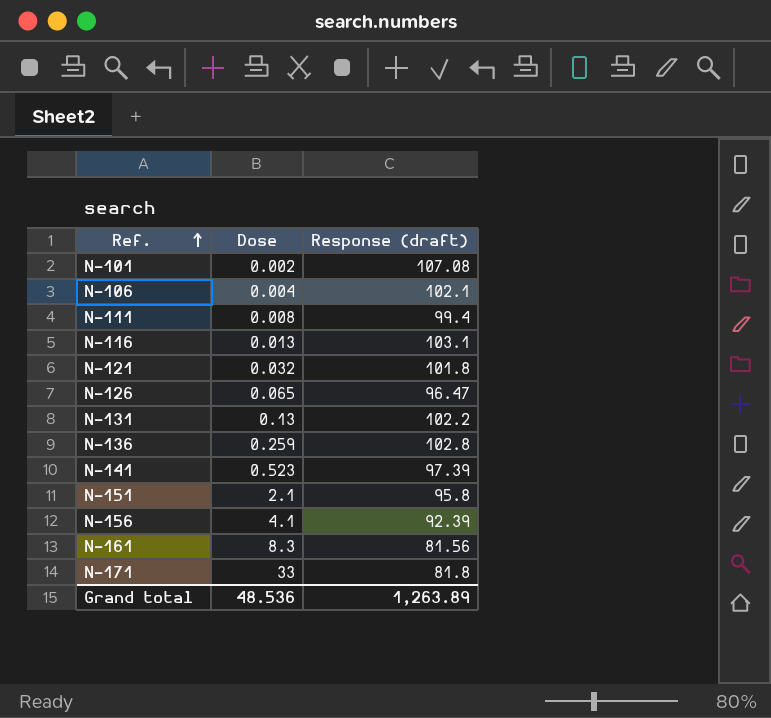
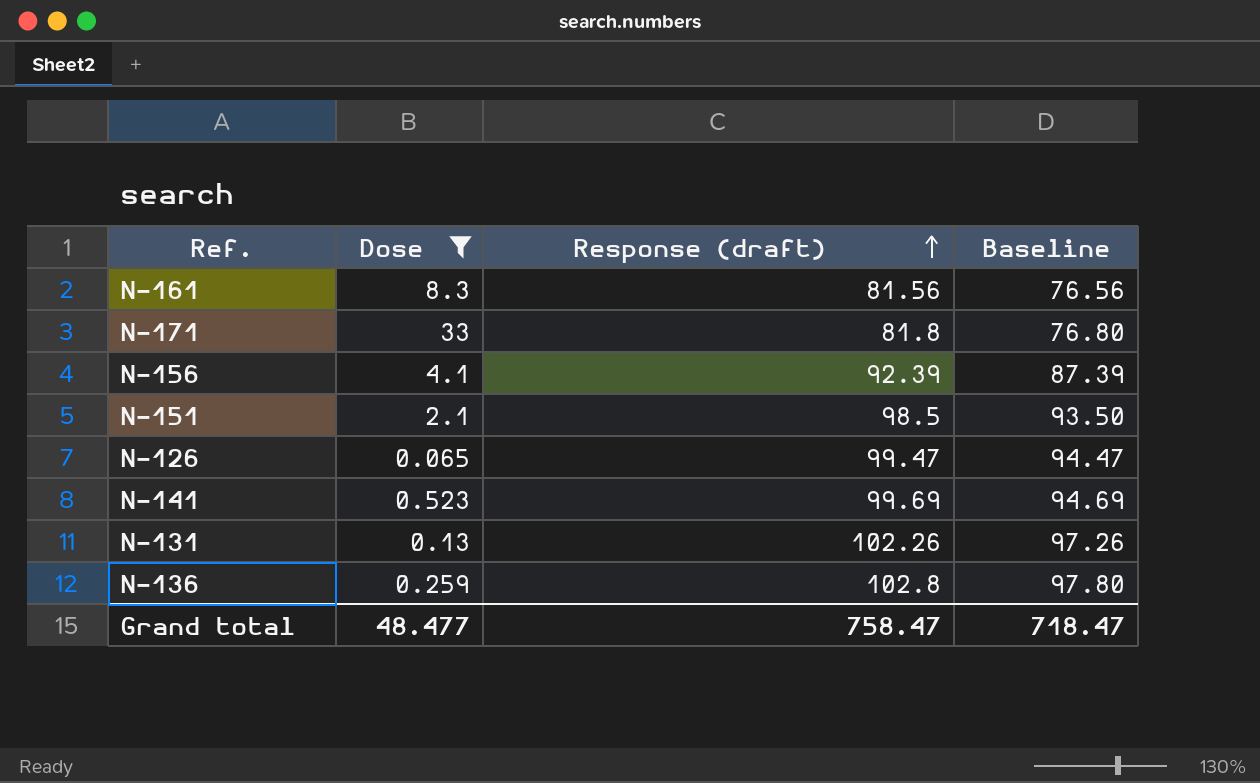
filter: none -> Dose >= 0.065
row order: Ref. ascending -> Response (draft) ascending
column Baseline | formula: none -> [Response (draft)] - 5
N-151 | Response (draft): 95.8 -> 98.5
N-126 | Response (draft): 96.47 -> 99.47
N-141 | Response (draft): 97.39 -> 99.69
N-131 | Response (draft): 102.2 -> 102.26
Grand total | Dose: 48.536 -> 48.477
Grand total | Response (draft): 1,263.89 -> 758.47

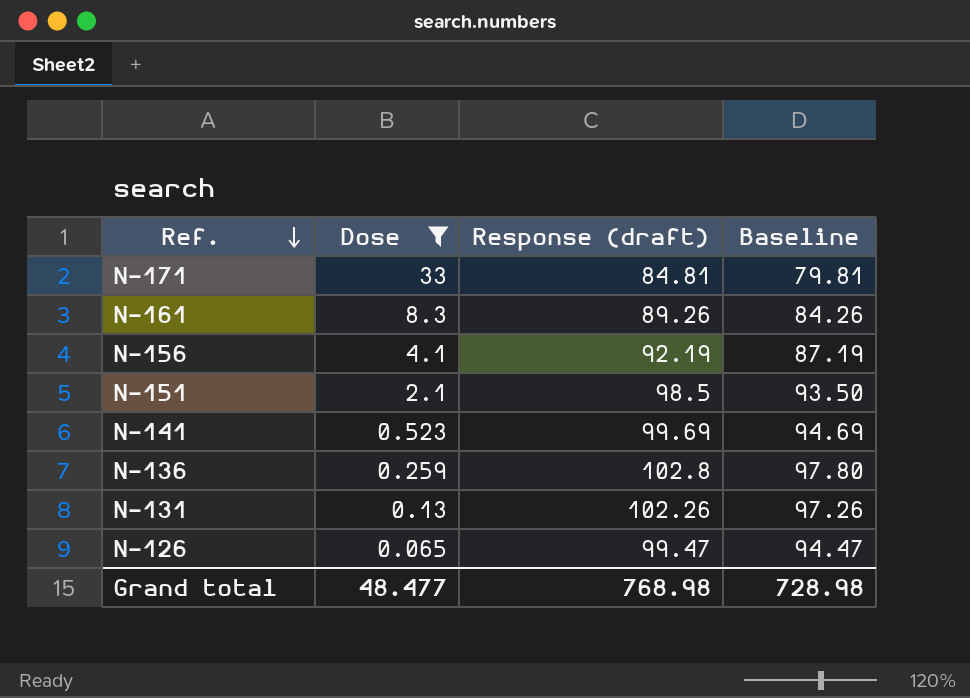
row order: Response (draft) ascending -> Ref. descending
N-171 | Response (draft): 81.8 -> 84.81
N-171 | Baseline: 76.80 -> 79.81
N-161 | Response (draft): 81.56 -> 89.26
N-161 | Baseline: 76.56 -> 84.26
N-156 | Response (draft): 92.39 -> 92.19
N-156 | Baseline: 87.39 -> 87.19
Grand total | Response (draft): 758.47 -> 768.98
Grand total | Baseline: 718.47 -> 728.98

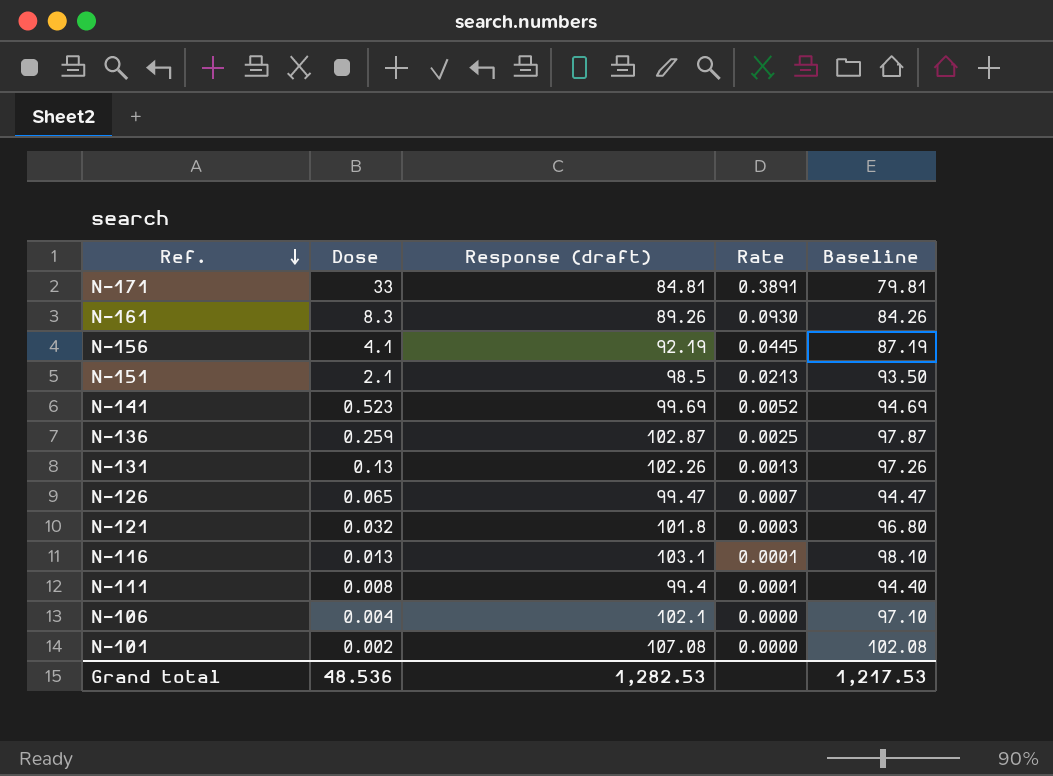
filter: Dose >= 0.065 -> none
column Rate | formula: none -> [Dose] / [Response (draft)]
N-136 | Response (draft): 102.8 -> 102.87
N-136 | Baseline: 97.80 -> 97.87
Grand total | Dose: 48.477 -> 48.536
Grand total | Response (draft): 768.98 -> 1,282.53
Grand total | Baseline: 728.98 -> 1,217.53

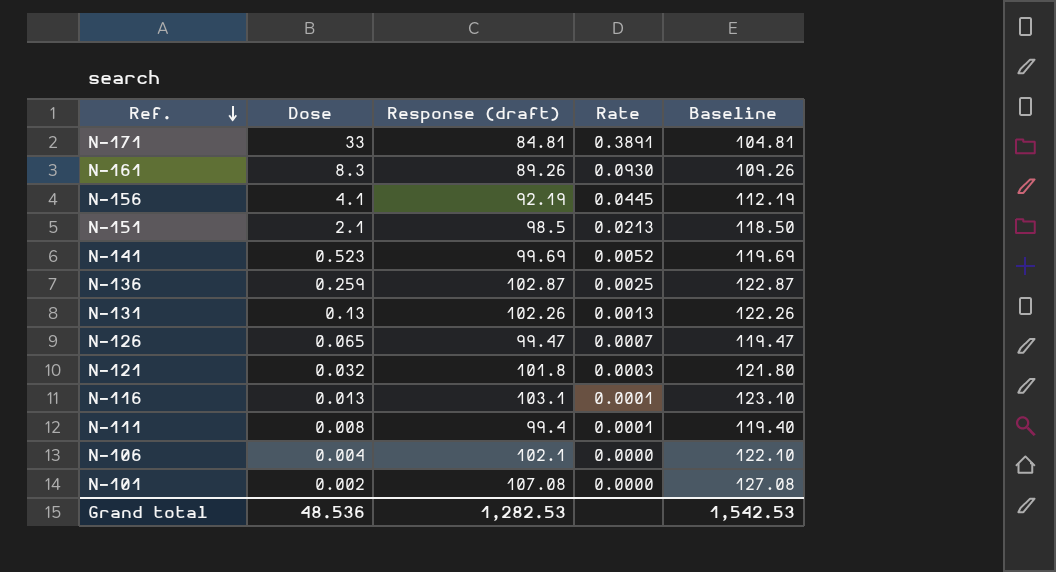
column Baseline | formula: [Response (draft)] - 5 -> [Response (draft)] + 20
Grand total | Baseline: 1,217.53 -> 1,542.53

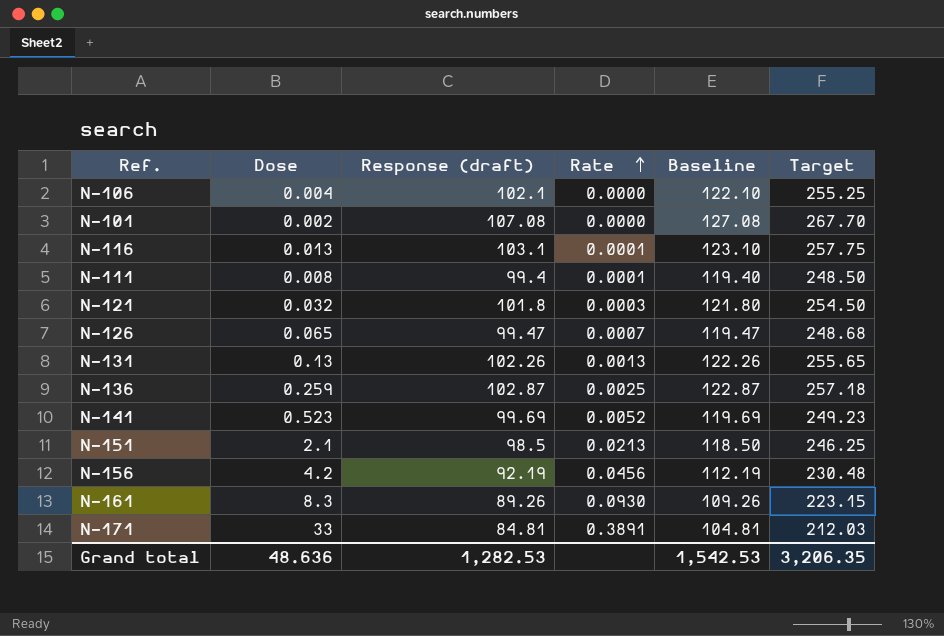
row order: Ref. descending -> Rate ascending
column Target | formula: none -> [Response (draft)] * 2.5
N-156 | Dose: 4.1 -> 4.2
N-156 | Rate: 0.0445 -> 0.0456
Grand total | Dose: 48.536 -> 48.636

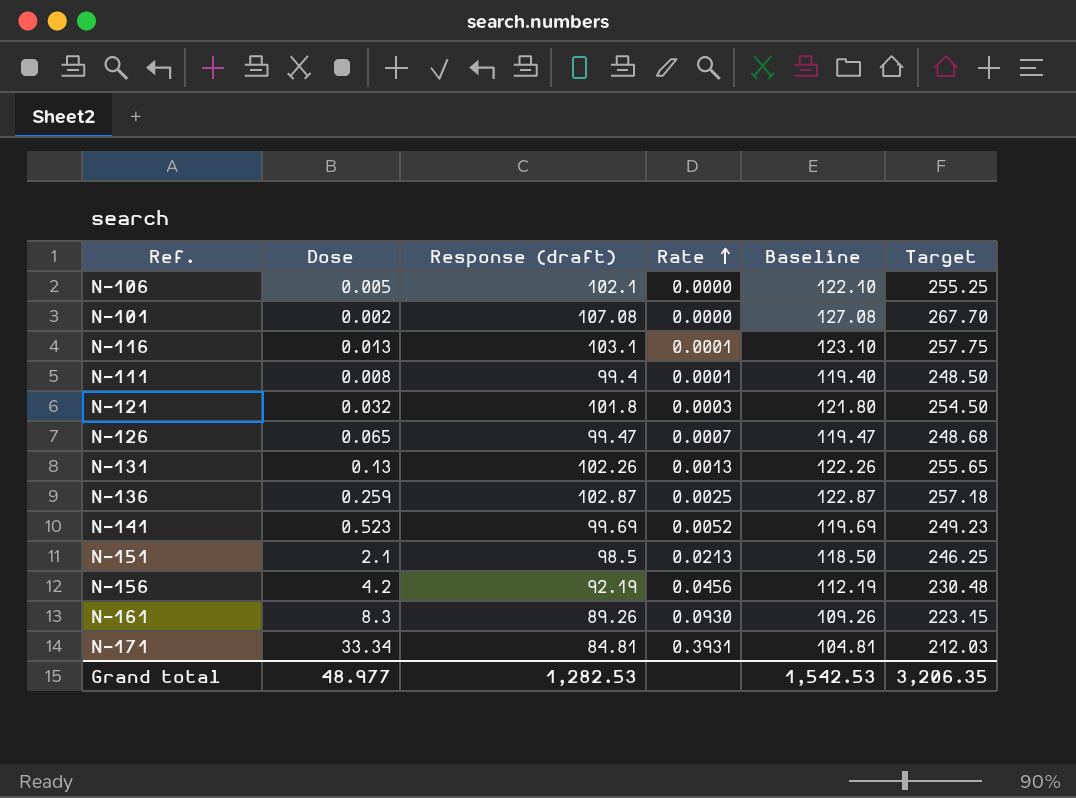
N-106 | Dose: 0.004 -> 0.005
N-171 | Dose: 33 -> 33.34
N-171 | Rate: 0.3891 -> 0.3931
Grand total | Dose: 48.636 -> 48.977

